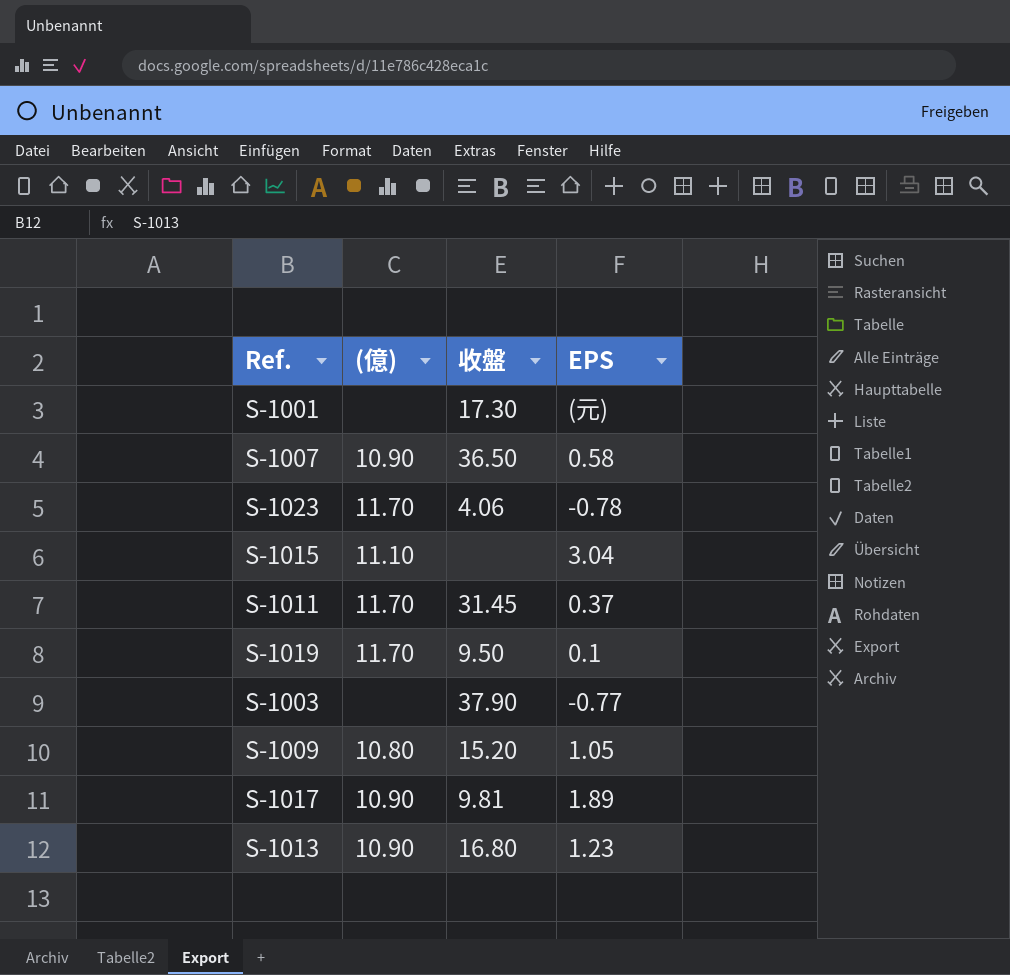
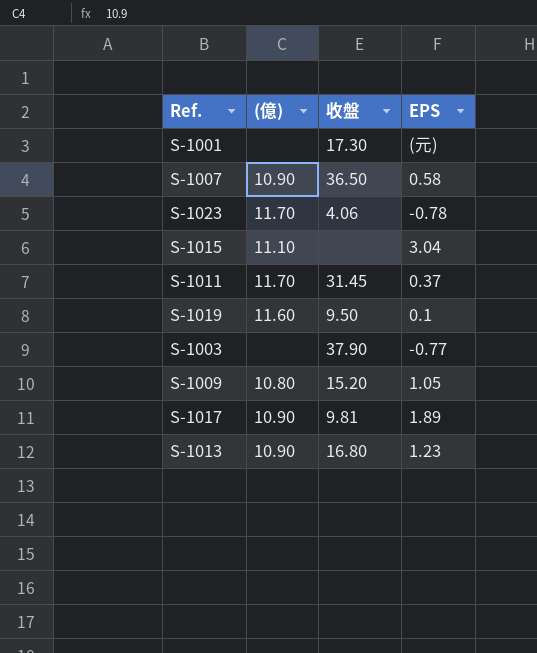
S-1019 | (億): 11.70 -> 11.60

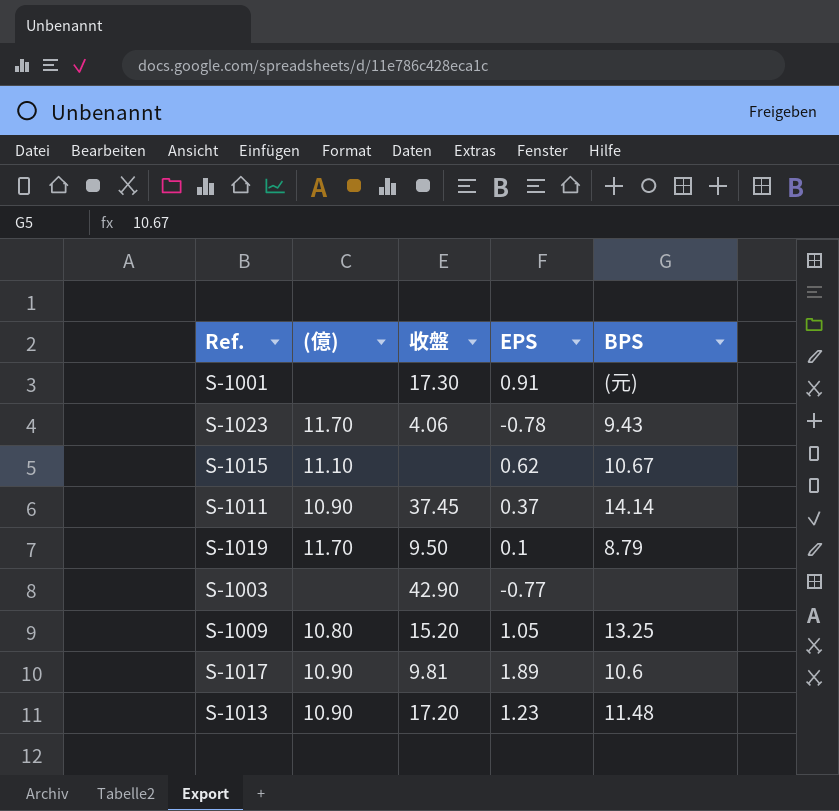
column BPS | position: none -> 5
row S-1007: 10.90 | 36.50 | 0.58 -> none
S-1001 | EPS: (元) -> 0.91
S-1015 | EPS: 3.04 -> 0.62
S-1011 | (億): 11.70 -> 10.90
S-1011 | 收盤: 31.45 -> 37.45
S-1019 | (億): 11.60 -> 11.70
S-1003 | 收盤: 37.90 -> 42.90
S-1013 | 收盤: 16.80 -> 17.20

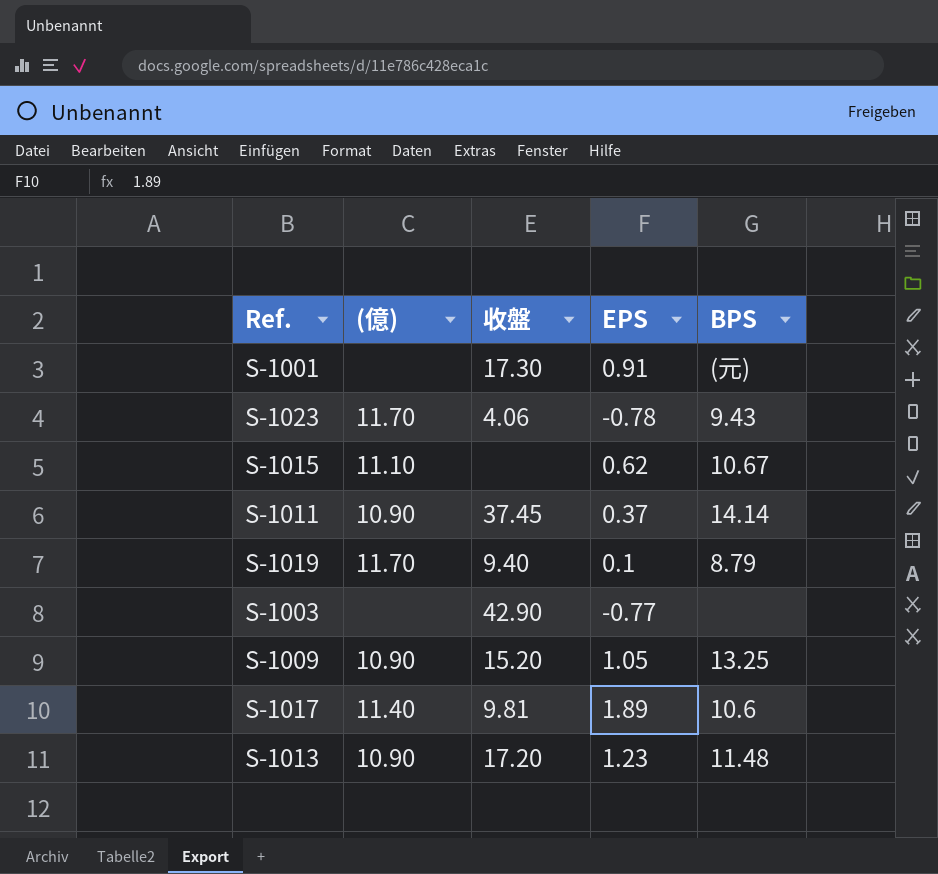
S-1019 | 收盤: 9.50 -> 9.40
S-1009 | (億): 10.80 -> 10.90
S-1017 | (億): 10.90 -> 11.40

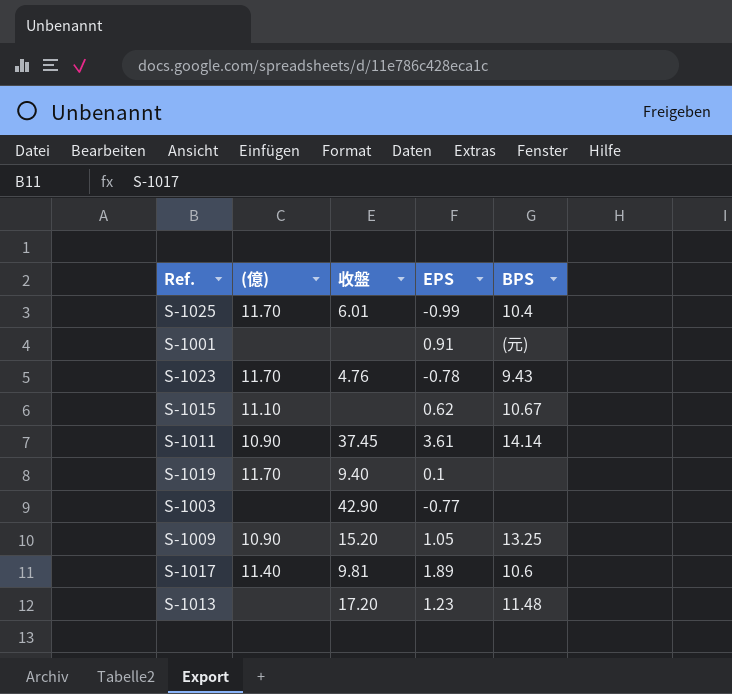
row S-1025: none -> 11.70 | 6.01 | -0.99 | 10.4
S-1001 | 收盤: 17.30 -> none
S-1023 | 收盤: 4.06 -> 4.76
S-1011 | EPS: 0.37 -> 3.61
S-1019 | BPS: 8.79 -> none
S-1013 | (億): 10.90 -> none

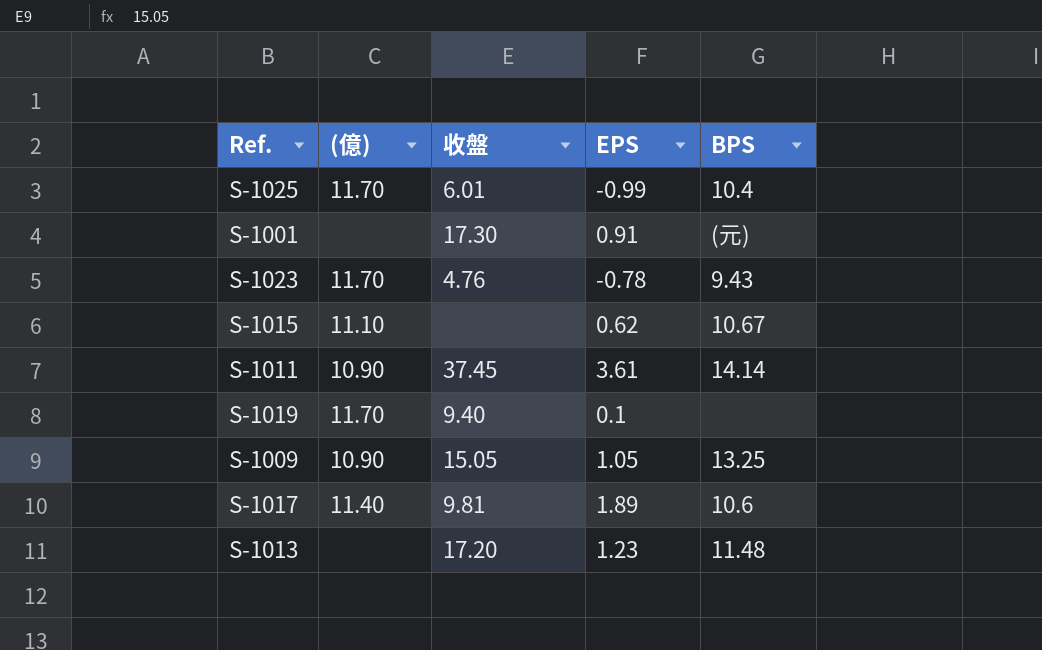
row S-1003: none | 42.90 | -0.77 | none -> none
S-1001 | 收盤: none -> 17.30
S-1009 | 收盤: 15.20 -> 15.05

